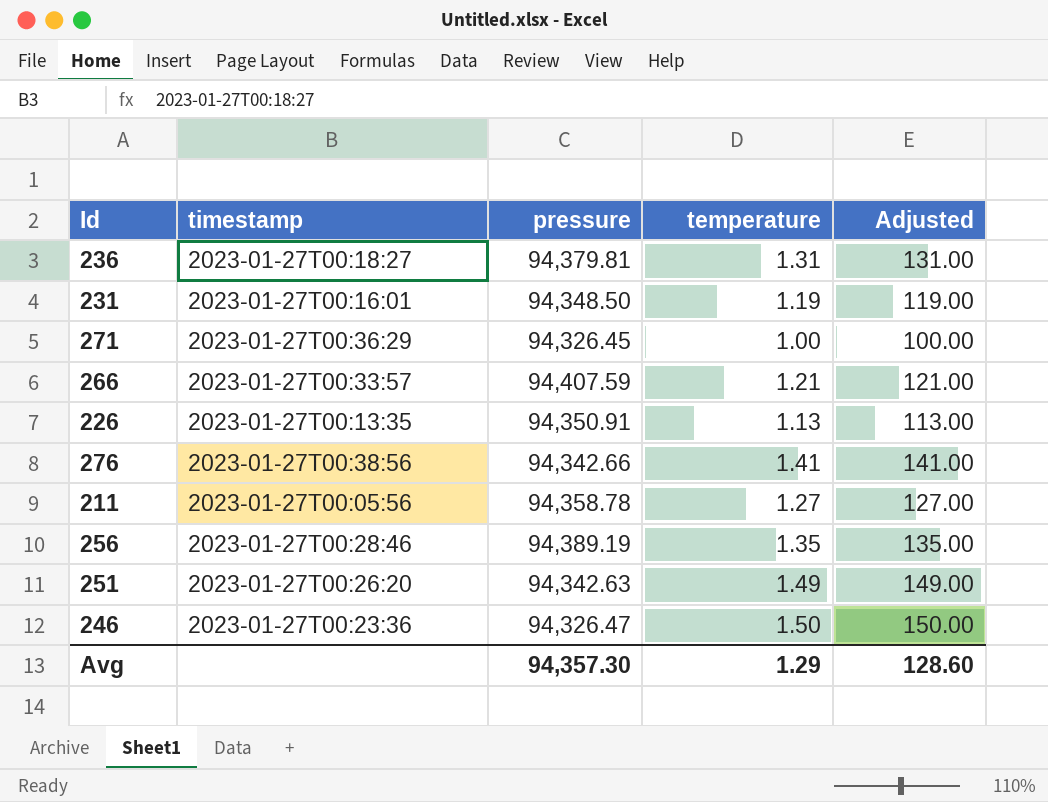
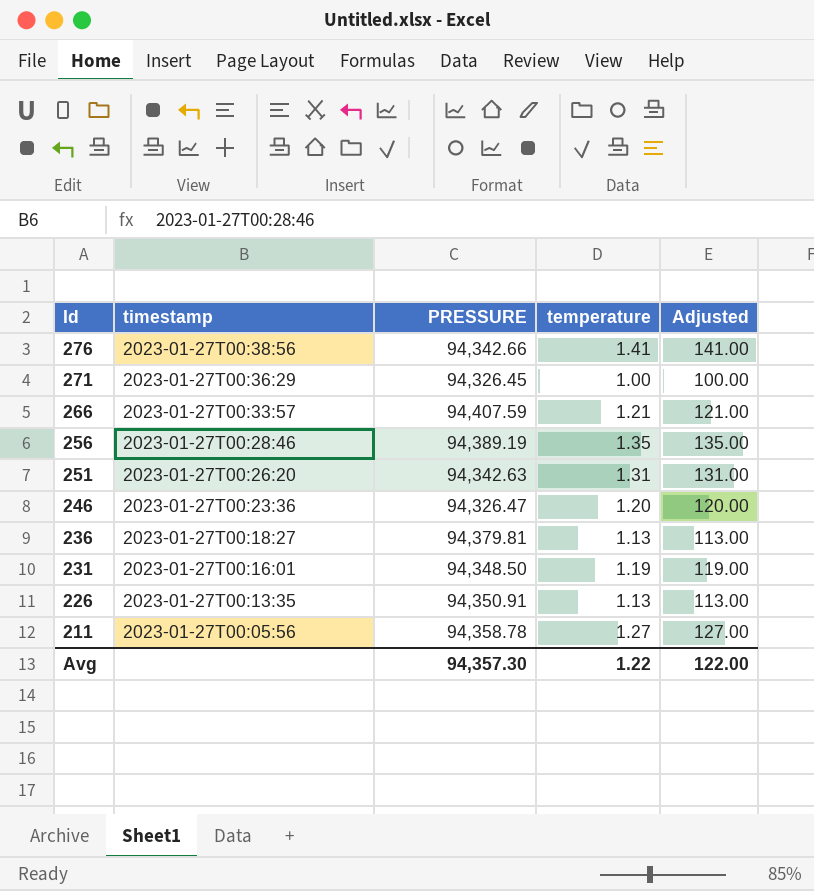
row order: none -> Id descending
column name: pressure -> PRESSURE
251 | temperature: 1.49 -> 1.31
251 | Adjusted: 149.00 -> 131.00
246 | temperature: 1.50 -> 1.20
246 | Adjusted: 150.00 -> 120.00
236 | temperature: 1.31 -> 1.13
236 | Adjusted: 131.00 -> 113.00
Avg | temperature: 1.29 -> 1.22
Avg | Adjusted: 128.60 -> 122.00

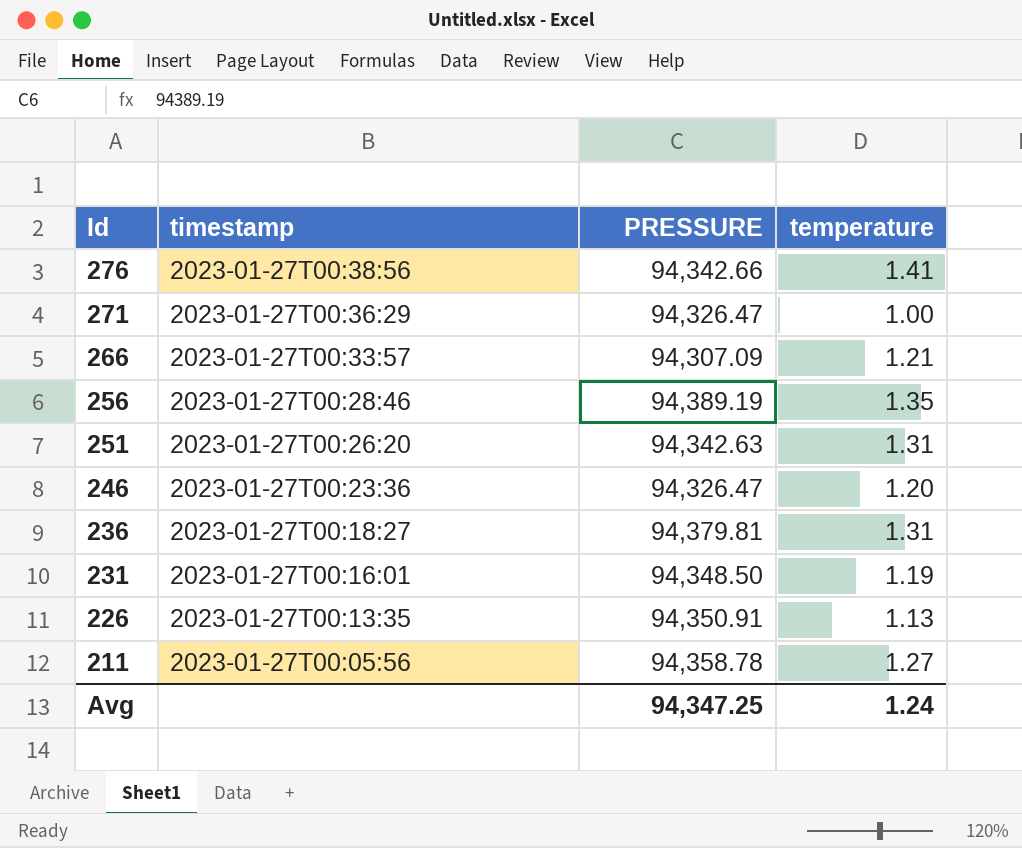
column Adjusted | formula: [temperature] * 100 -> none
271 | PRESSURE: 94,326.45 -> 94,326.47
266 | PRESSURE: 94,407.59 -> 94,307.09
236 | temperature: 1.13 -> 1.31
Avg | PRESSURE: 94,357.30 -> 94,347.25
Avg | temperature: 1.22 -> 1.24

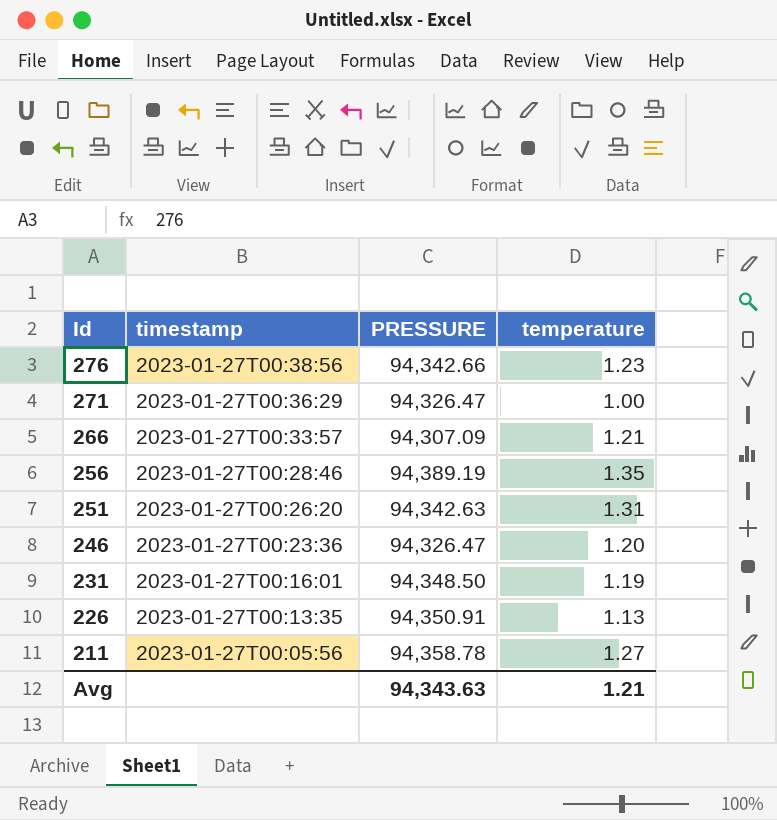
row 236: 2023-01-27T00:18:27 | 94,379.81 | 1.31 -> none
276 | temperature: 1.41 -> 1.23
Avg | PRESSURE: 94,347.25 -> 94,343.63
Avg | temperature: 1.24 -> 1.21

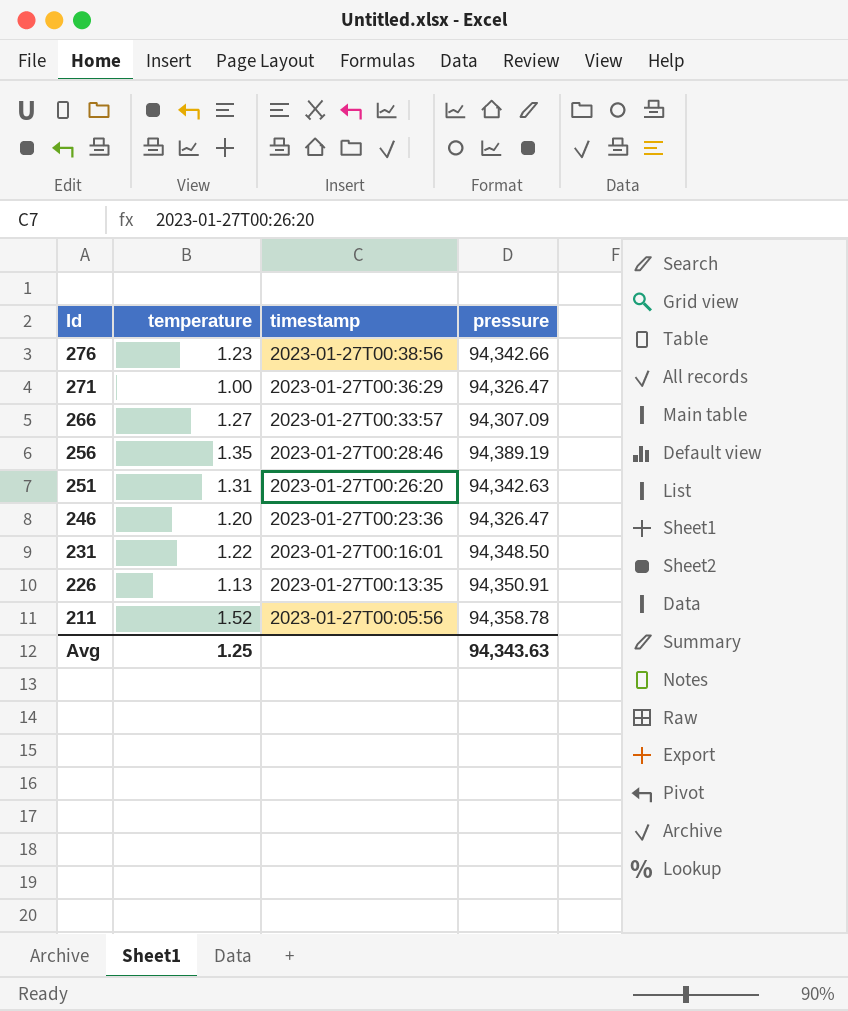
column temperature | position: 4 -> 2
column name: PRESSURE -> pressure
266 | temperature: 1.21 -> 1.27
231 | temperature: 1.19 -> 1.22
211 | temperature: 1.27 -> 1.52
Avg | temperature: 1.21 -> 1.25

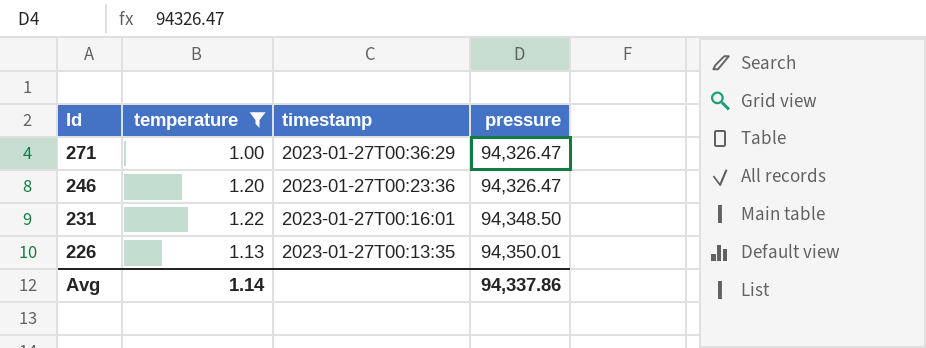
filter: none -> temperature <= 1.22
226 | pressure: 94,350.91 -> 94,350.01
Avg | temperature: 1.25 -> 1.14
Avg | pressure: 94,343.63 -> 94,337.86

